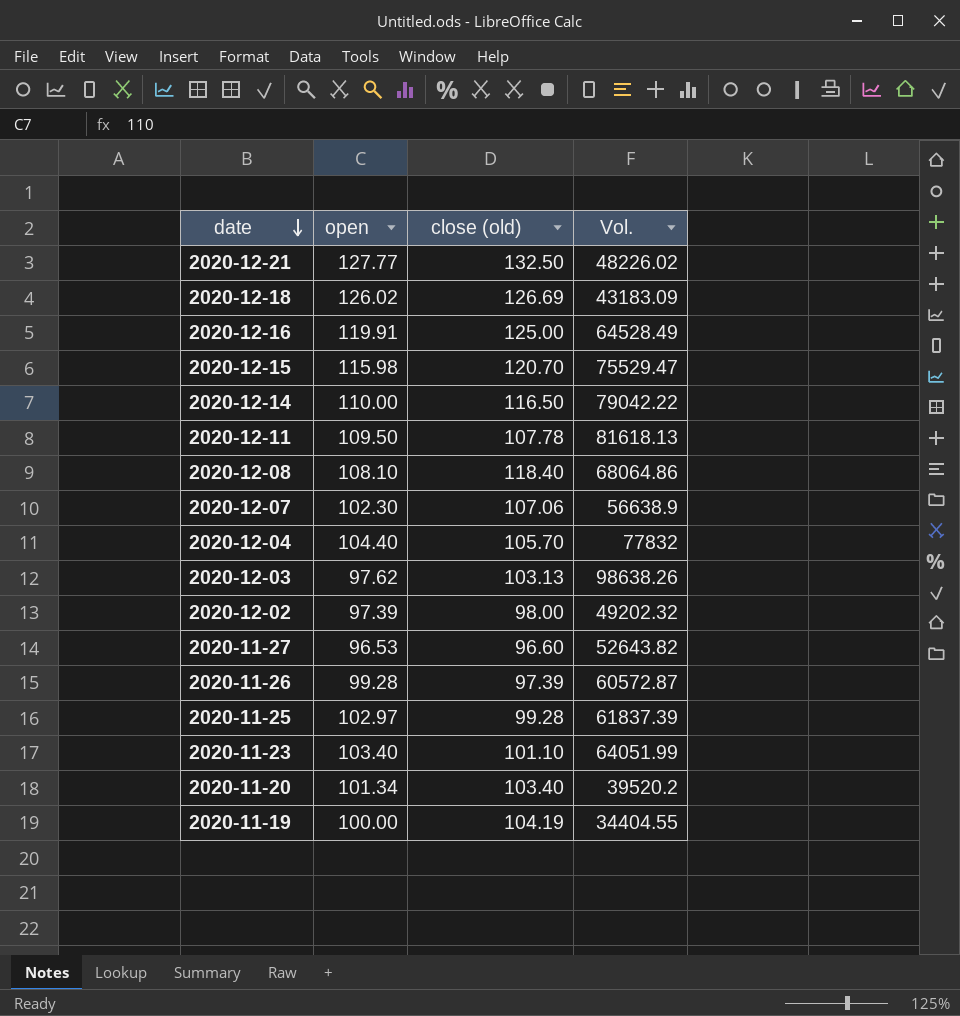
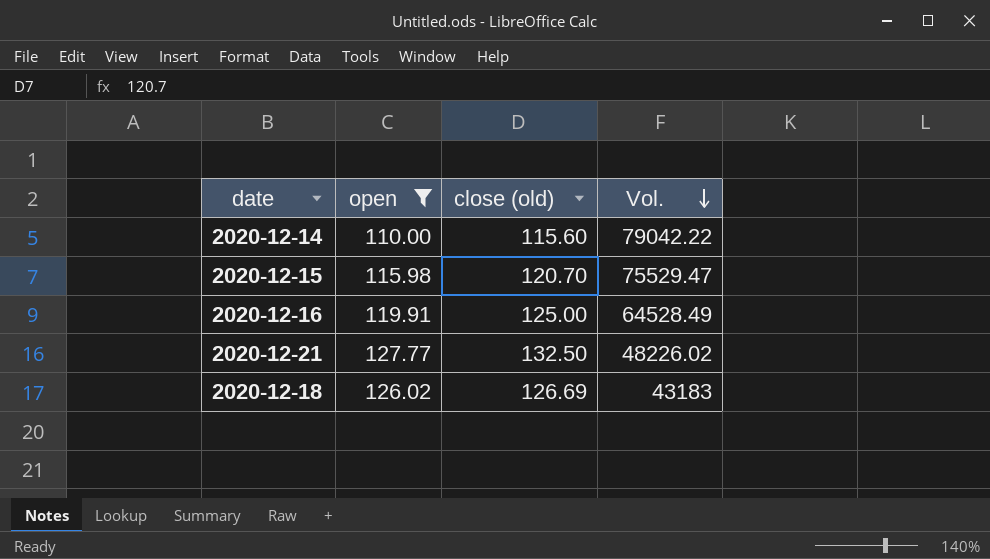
filter: none -> open >= 110.00
row order: date descending -> Vol. descending
2020-12-14 | close (old): 116.50 -> 115.60
2020-12-18 | Vol.: 43183.09 -> 43183

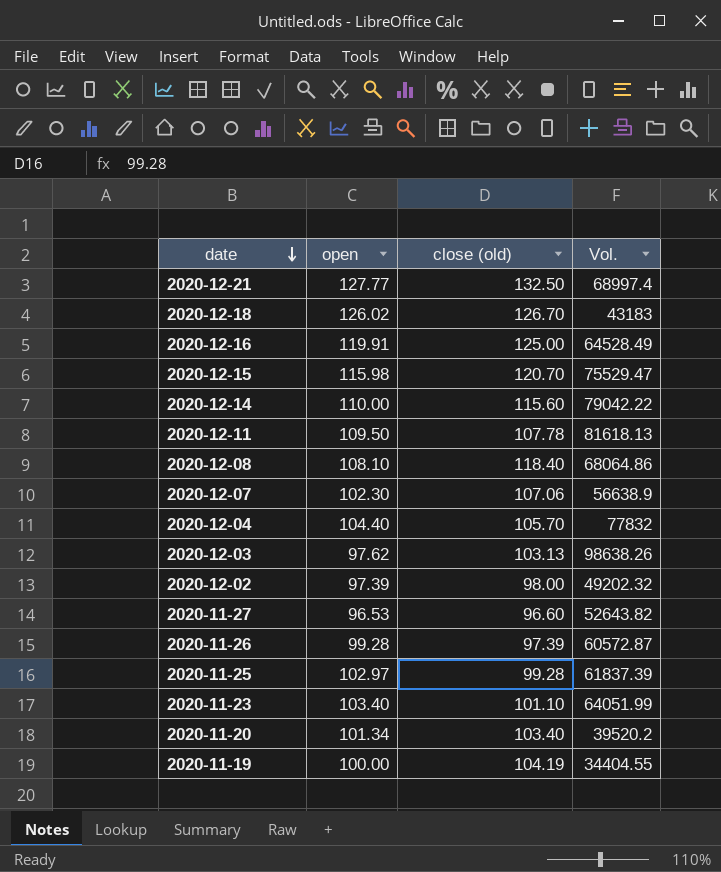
filter: open >= 110.00 -> none
row order: Vol. descending -> date descending
2020-12-21 | Vol.: 48226.02 -> 68997.4
2020-12-18 | close (old): 126.69 -> 126.70

